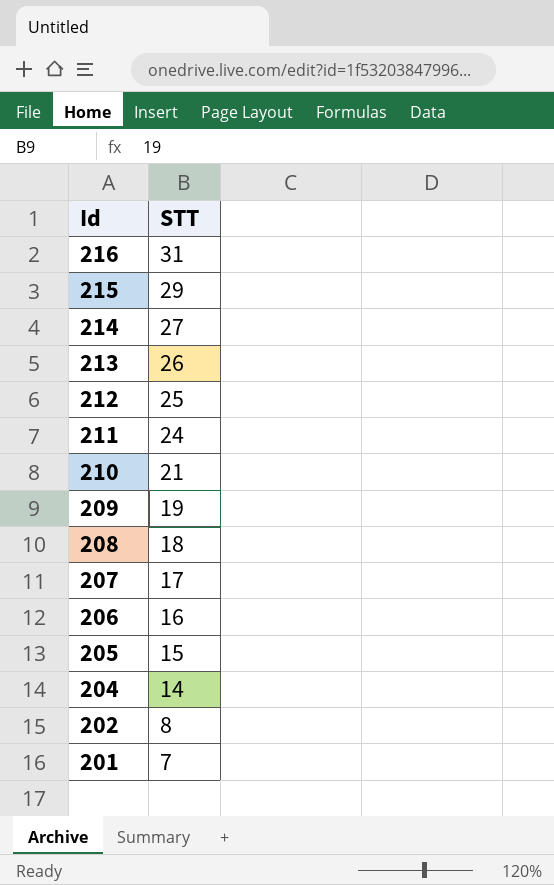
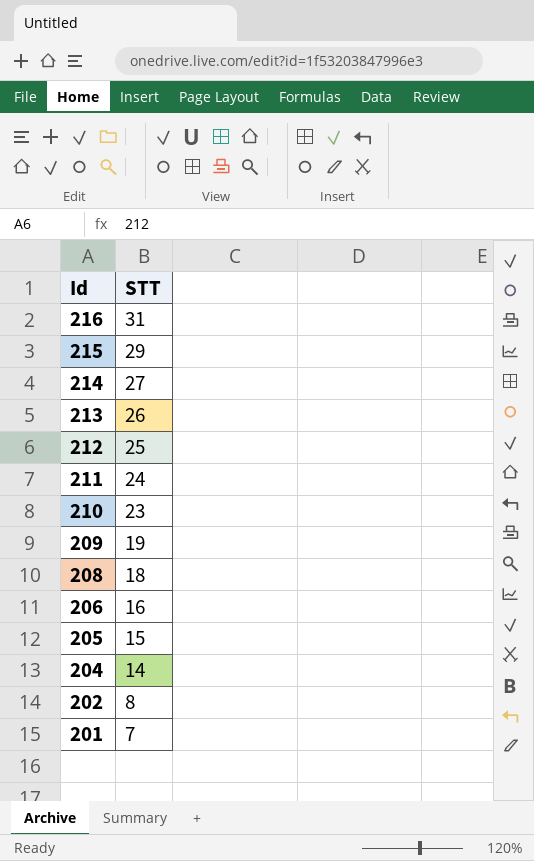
row 207: 17 -> none
210 | STT: 21 -> 23

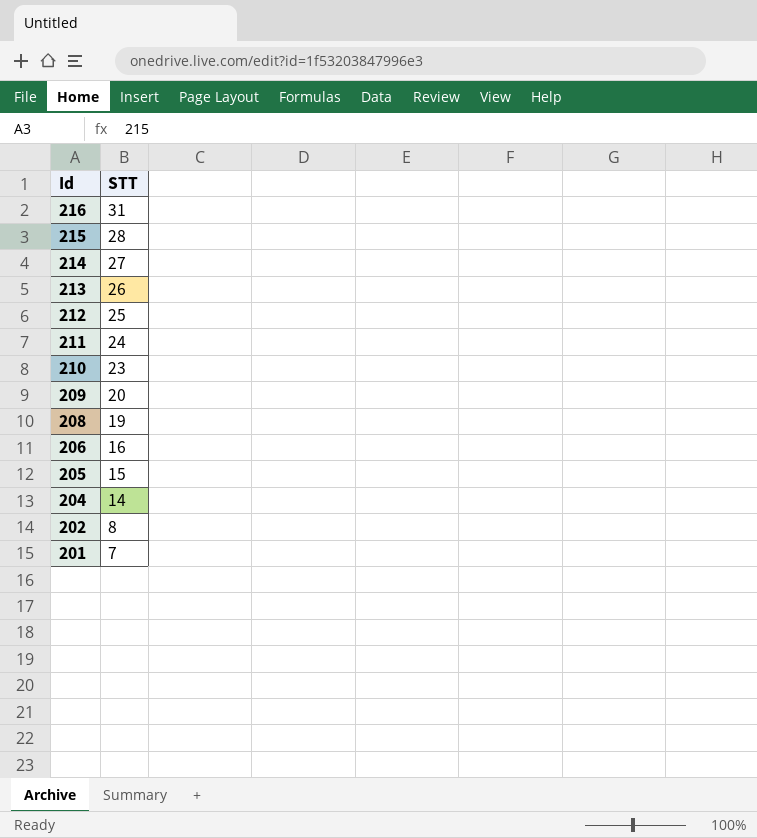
215 | STT: 29 -> 28
209 | STT: 19 -> 20
208 | STT: 18 -> 19

